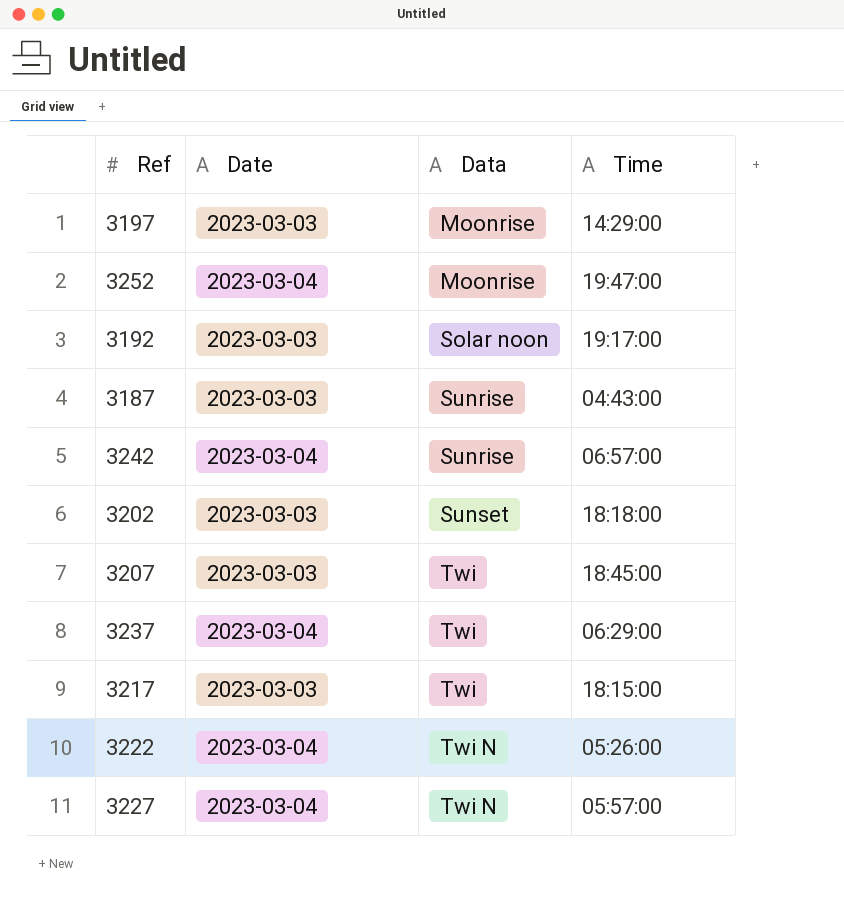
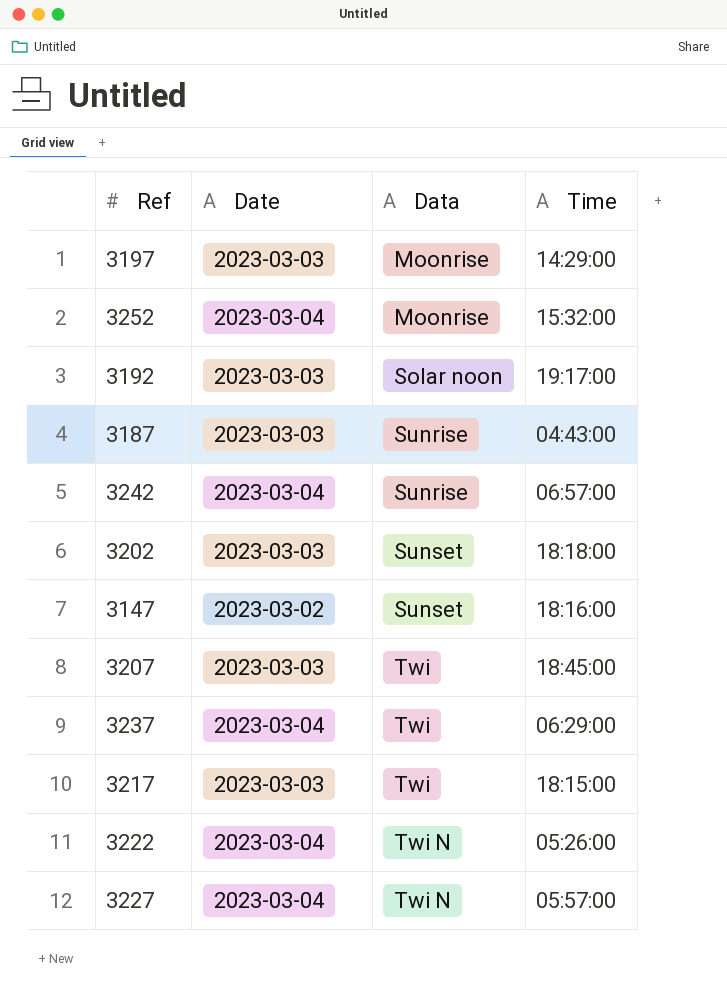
3252 | Time: 19:47:00 -> 15:32:00
row 3147: none -> 2023-03-02 | Sunset | 18:16:00

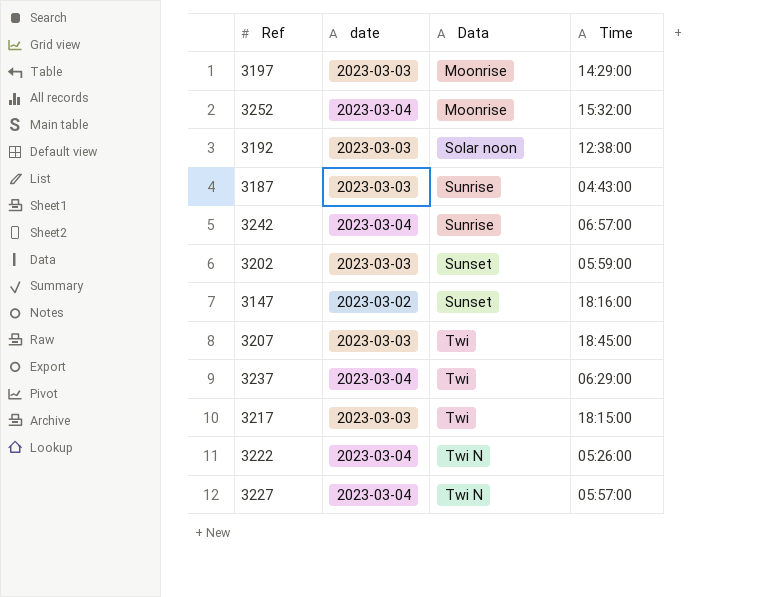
column name: Date -> date
3192 | Time: 19:17:00 -> 12:38:00
3202 | Time: 18:18:00 -> 05:59:00

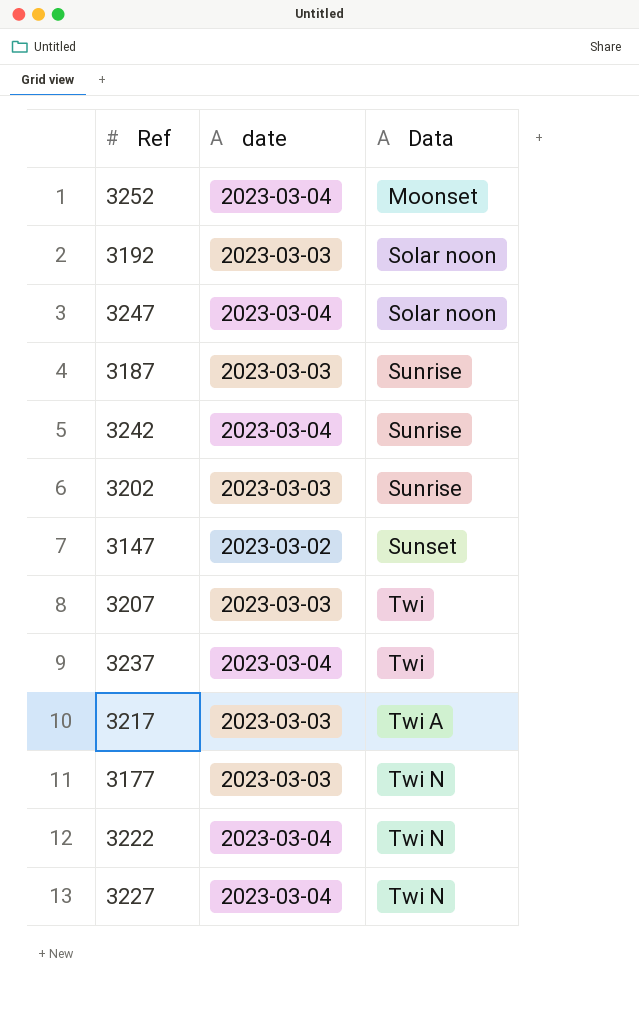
column Time | position: 4 -> none
row 3197: 2023-03-03 | Moonrise | 14:29:00 -> none
3252 | Data: Moonrise -> Moonset
row 3247: none -> 2023-03-04 | Solar noon
3202 | Data: Sunset -> Sunrise
3217 | Data: Twi -> Twi A
row 3177: none -> 2023-03-03 | Twi N

